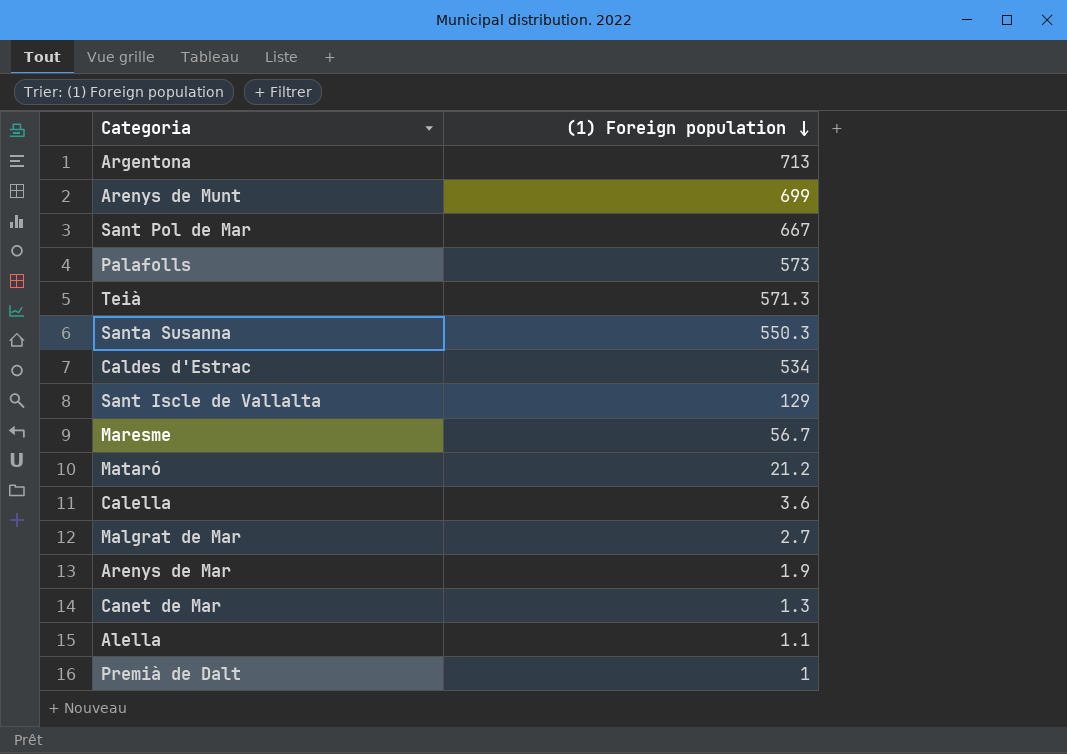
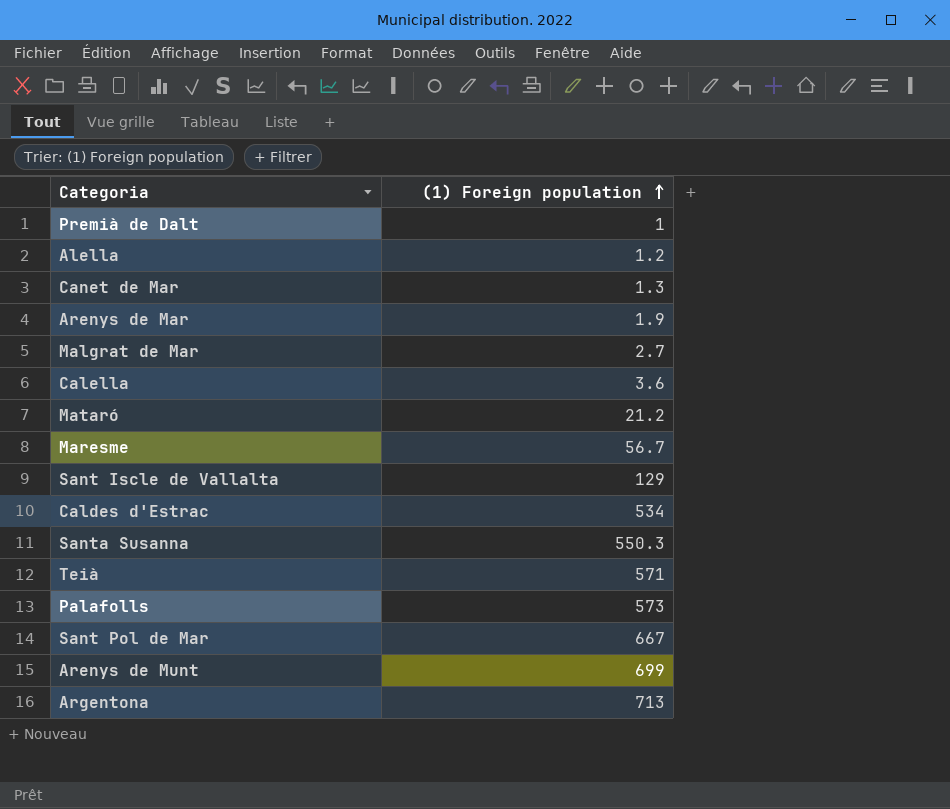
row order: (1) Foreign population descending -> (1) Foreign population ascending
Alella | (1) Foreign population: 1.1 -> 1.2
Teià | (1) Foreign population: 571.3 -> 571

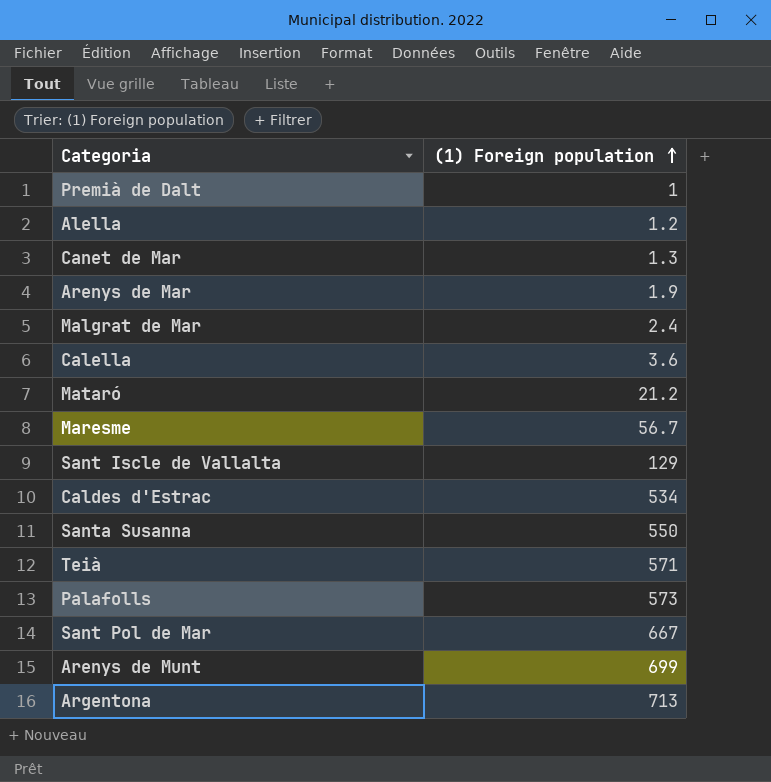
Malgrat de Mar | (1) Foreign population: 2.7 -> 2.4
Santa Susanna | (1) Foreign population: 550.3 -> 550

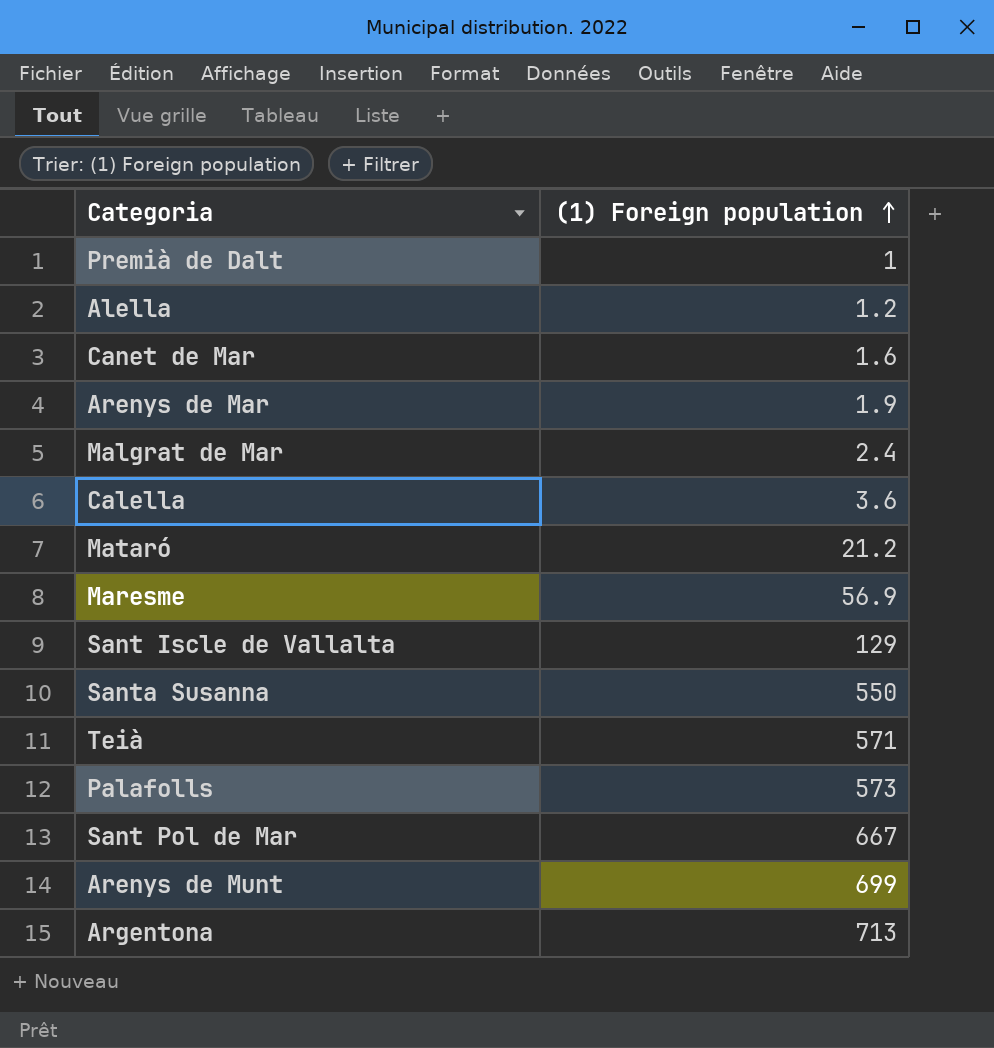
row Caldes d'Estrac: 534 -> none
Canet de Mar | (1) Foreign population: 1.3 -> 1.6
Maresme | (1) Foreign population: 56.7 -> 56.9

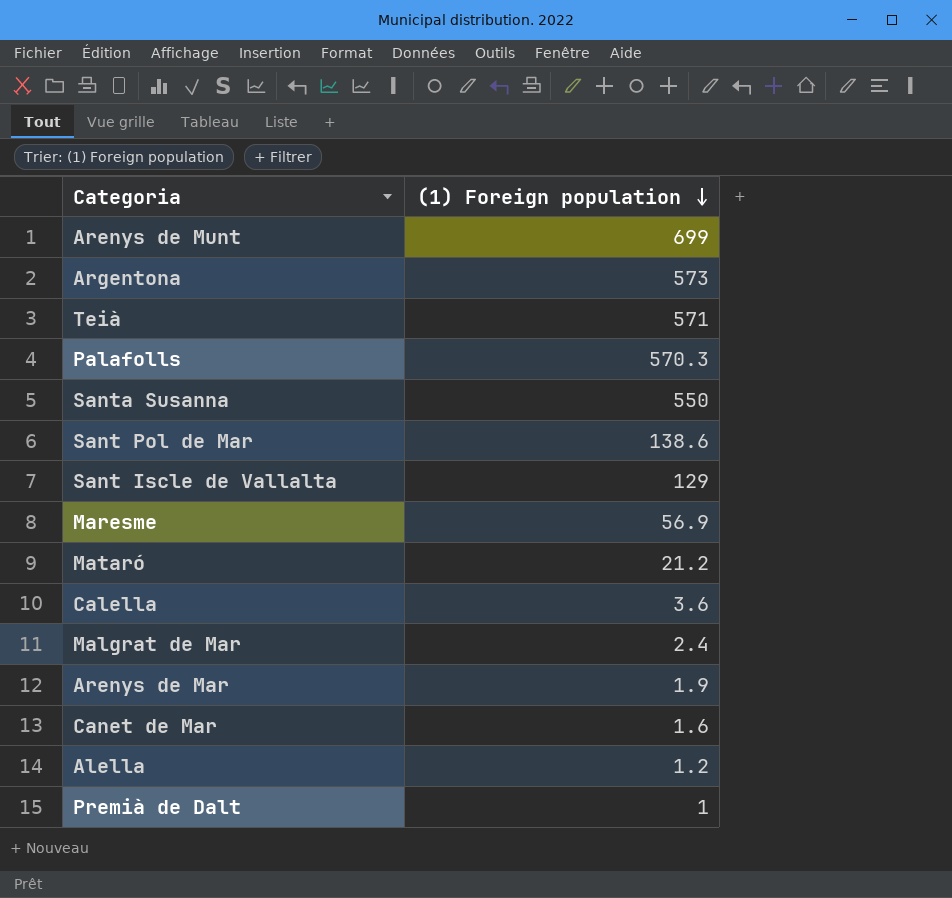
row order: (1) Foreign population ascending -> (1) Foreign population descending
Argentona | (1) Foreign population: 713 -> 573
Palafolls | (1) Foreign population: 573 -> 570.3
Sant Pol de Mar | (1) Foreign population: 667 -> 138.6

